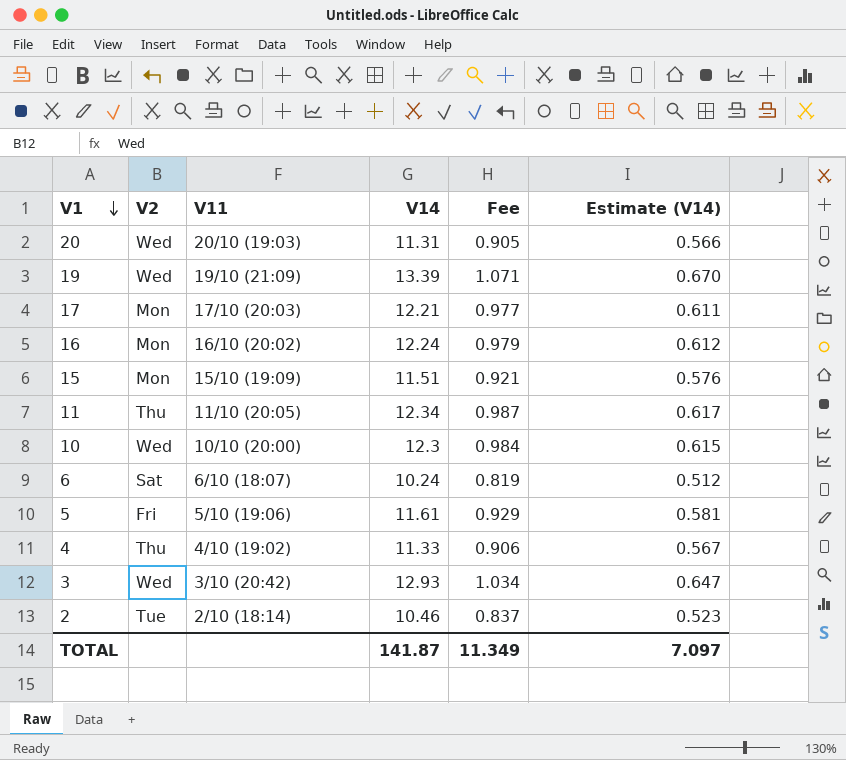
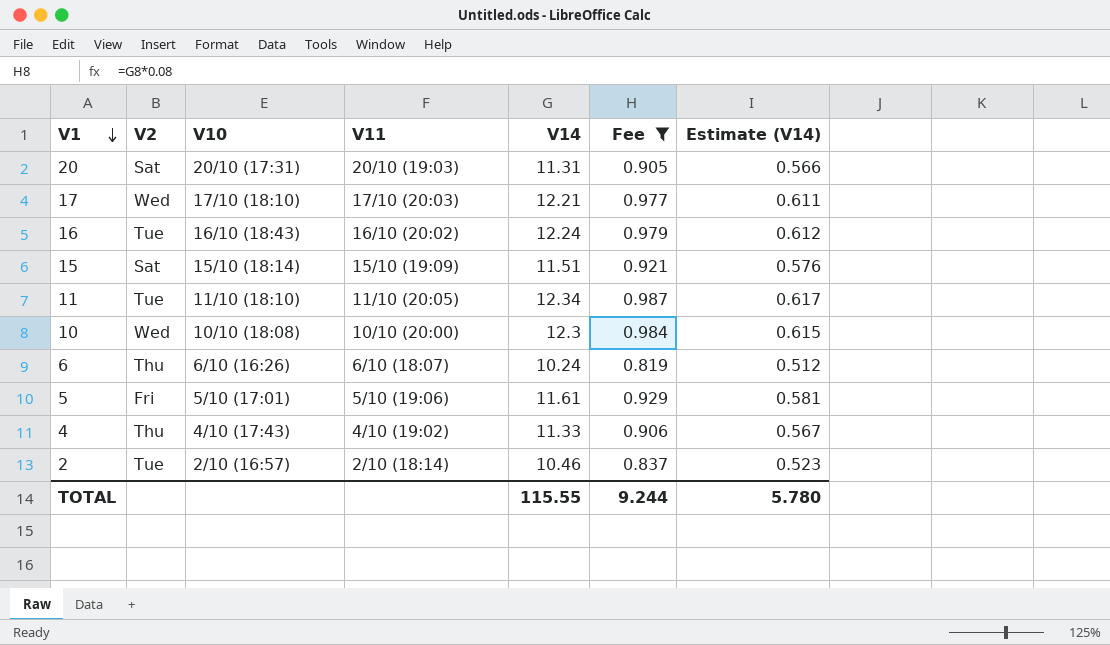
filter: none -> Fee <= 0.987
column V10 | position: none -> 3
20 | V2: Wed -> Sat
17 | V2: Mon -> Wed
16 | V2: Mon -> Tue
15 | V2: Mon -> Sat
11 | V2: Thu -> Tue
6 | V2: Sat -> Thu
TOTAL | V14: 141.87 -> 115.55
TOTAL | Fee: 11.349 -> 9.244
TOTAL | Estimate (V14): 7.097 -> 5.780

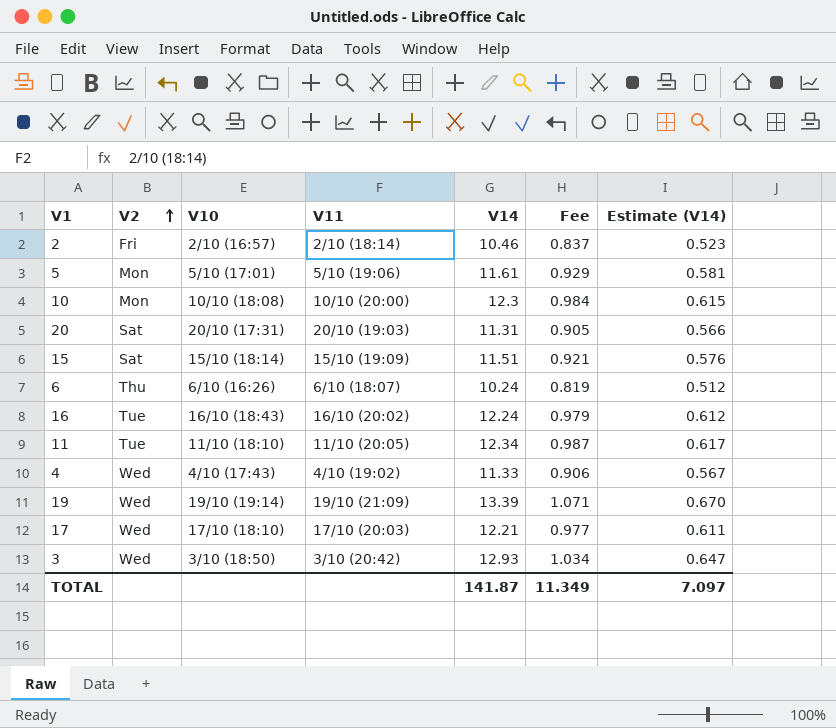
filter: Fee <= 0.987 -> none
row order: V1 descending -> V2 ascending
2 | V2: Tue -> Fri
5 | V2: Fri -> Mon
10 | V2: Wed -> Mon
4 | V2: Thu -> Wed
TOTAL | V14: 115.55 -> 141.87
TOTAL | Fee: 9.244 -> 11.349
TOTAL | Estimate (V14): 5.780 -> 7.097

